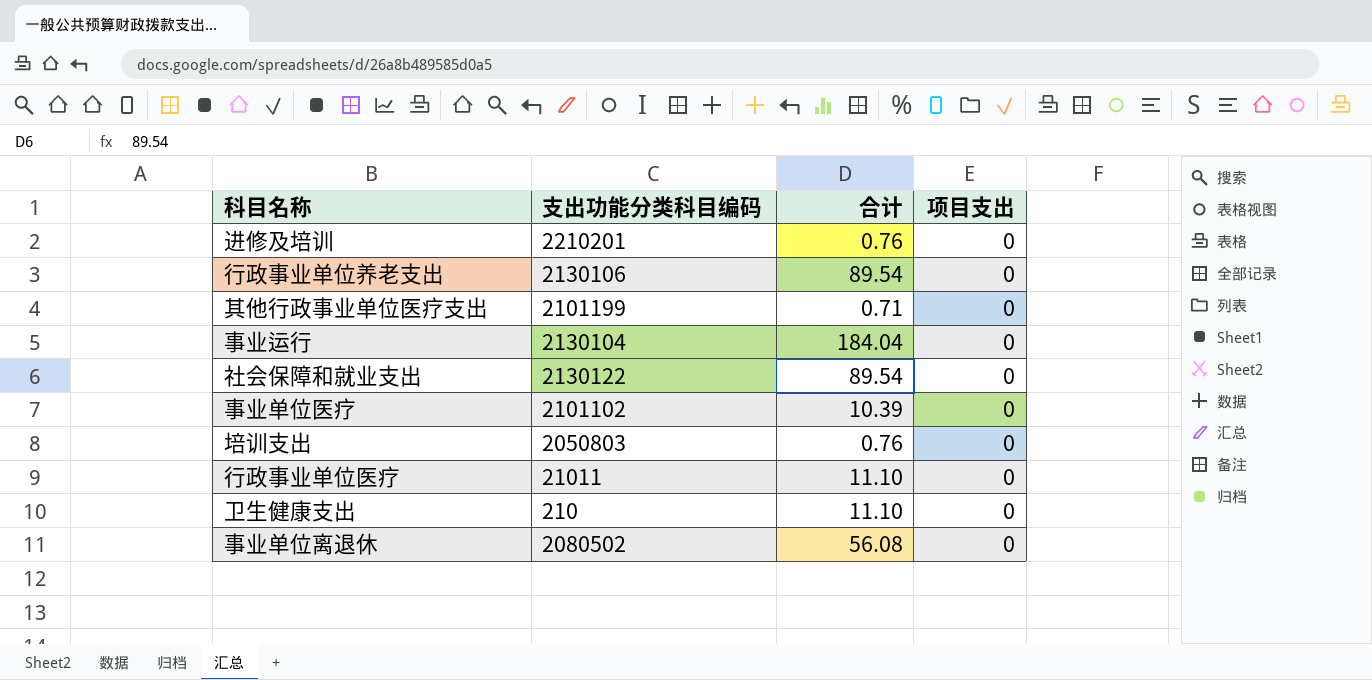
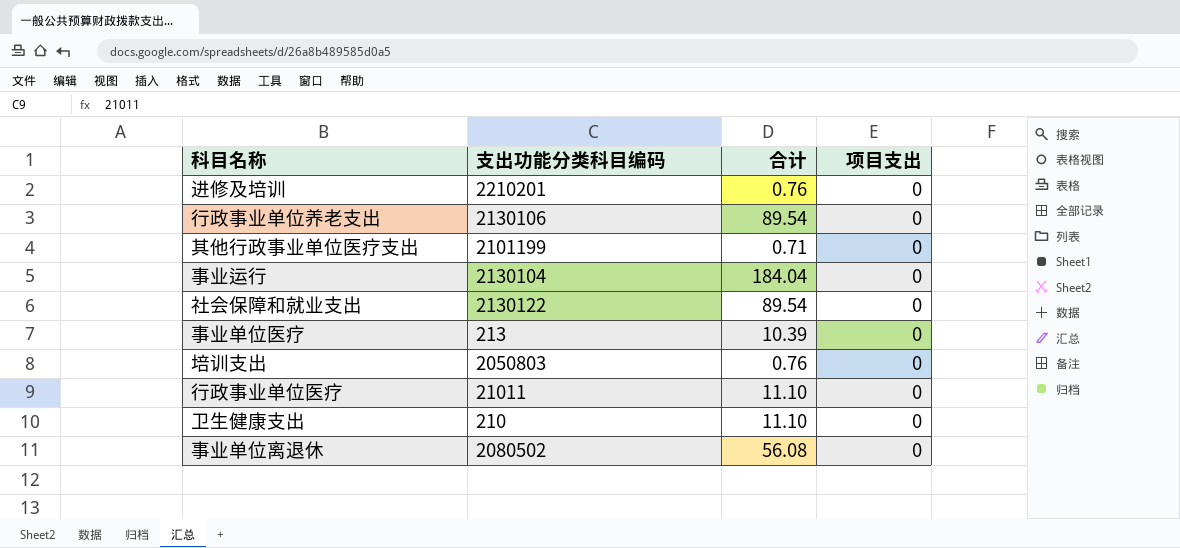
事业单位医疗 | 支出功能分类科目编码: 2101102 -> 213

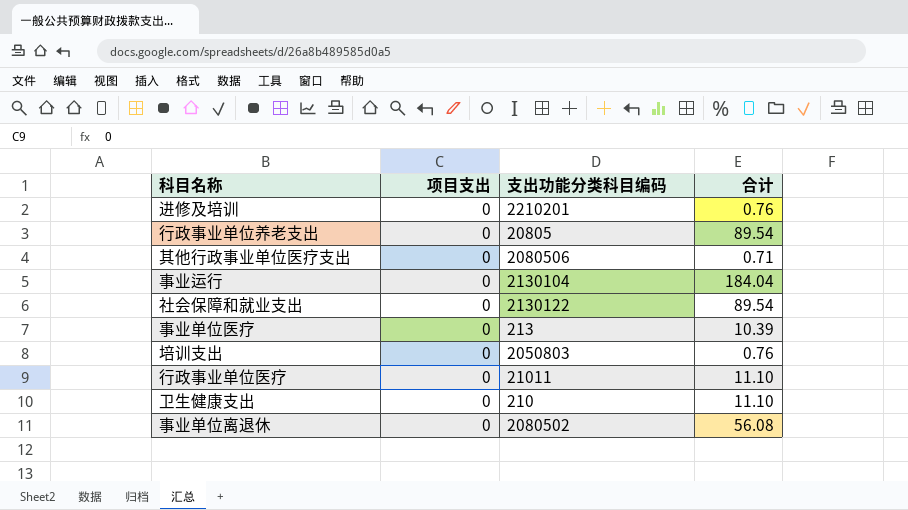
column 项目支出 | position: 4 -> 2
行政事业单位养老支出 | 支出功能分类科目编码: 2130106 -> 20805
其他行政事业单位医疗支出 | 支出功能分类科目编码: 2101199 -> 2080506

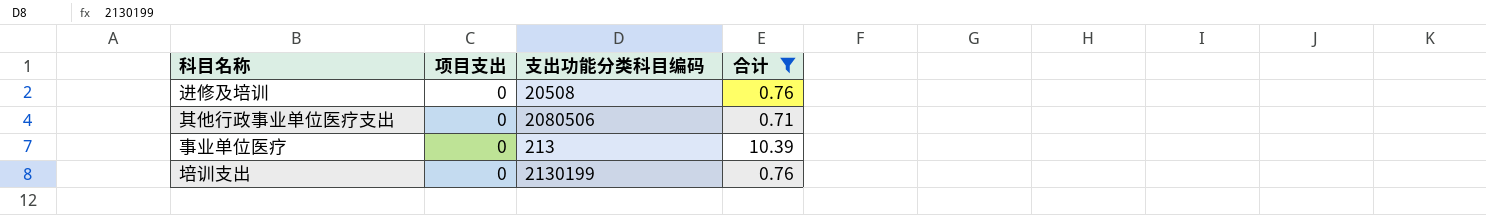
filter: none -> 合计 <= 10.39
进修及培训 | 支出功能分类科目编码: 2210201 -> 20508
培训支出 | 支出功能分类科目编码: 2050803 -> 2130199

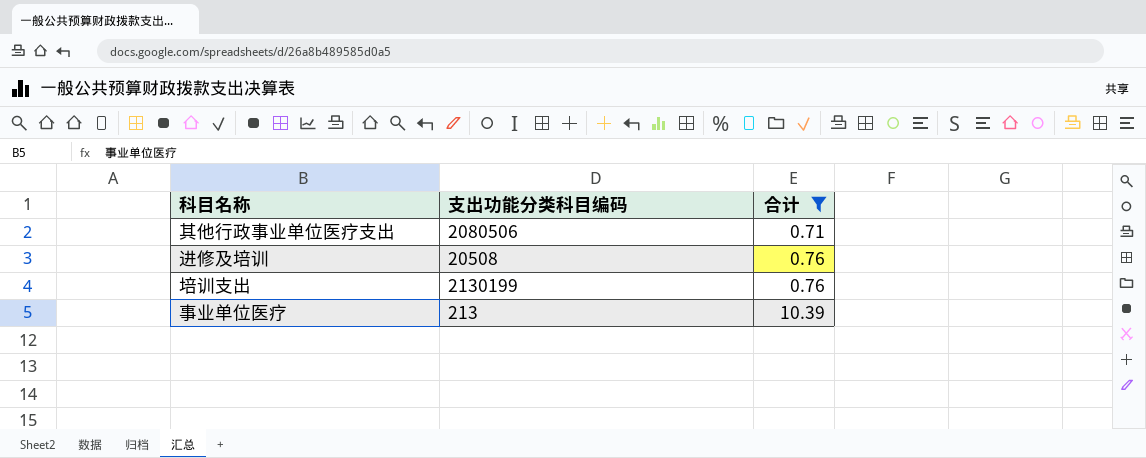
row order: none -> 合计 ascending
column 项目支出 | position: 2 -> none

